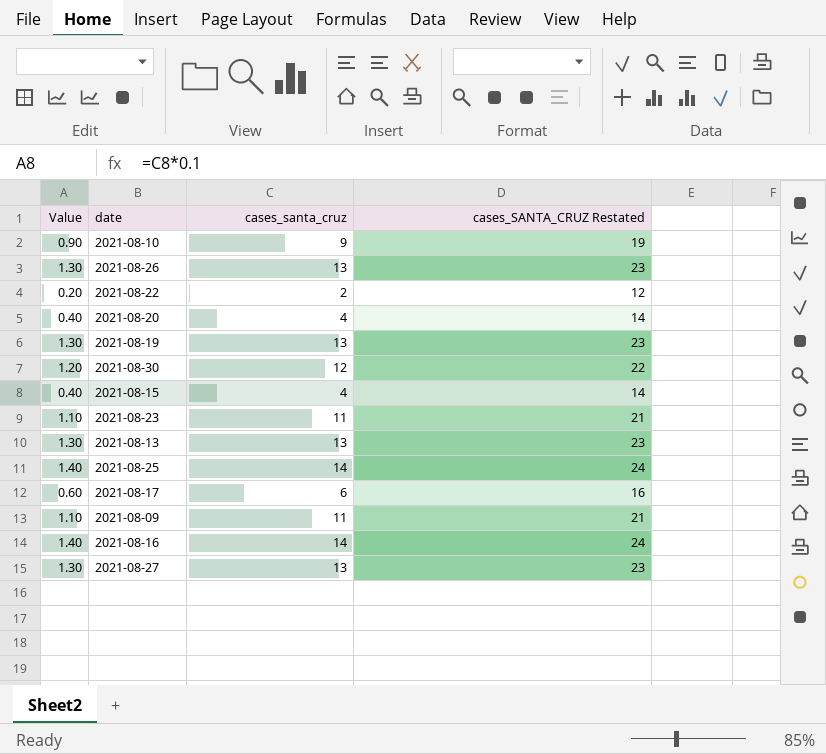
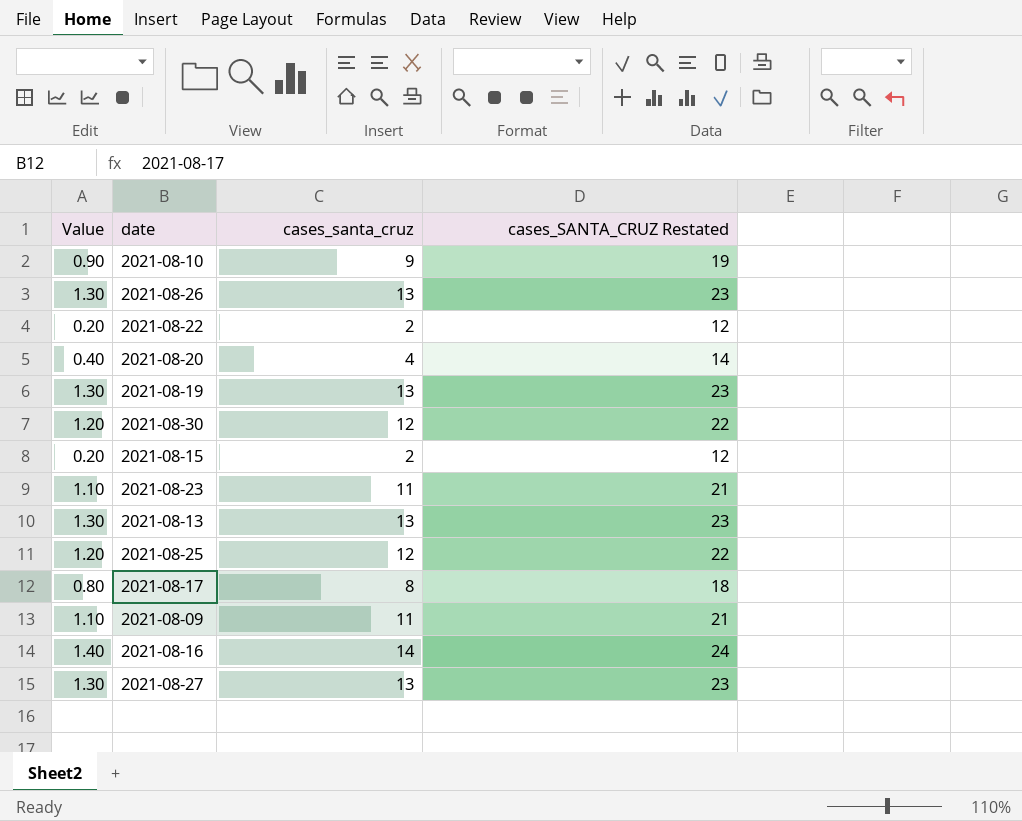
2021-08-15 | Value: 0.40 -> 0.20
2021-08-15 | cases_santa_cruz: 4 -> 2
2021-08-15 | cases_SANTA_CRUZ Restated: 14 -> 12
2021-08-25 | Value: 1.40 -> 1.20
2021-08-25 | cases_santa_cruz: 14 -> 12
2021-08-25 | cases_SANTA_CRUZ Restated: 24 -> 22
2021-08-17 | Value: 0.60 -> 0.80
2021-08-17 | cases_santa_cruz: 6 -> 8
2021-08-17 | cases_SANTA_CRUZ Restated: 16 -> 18

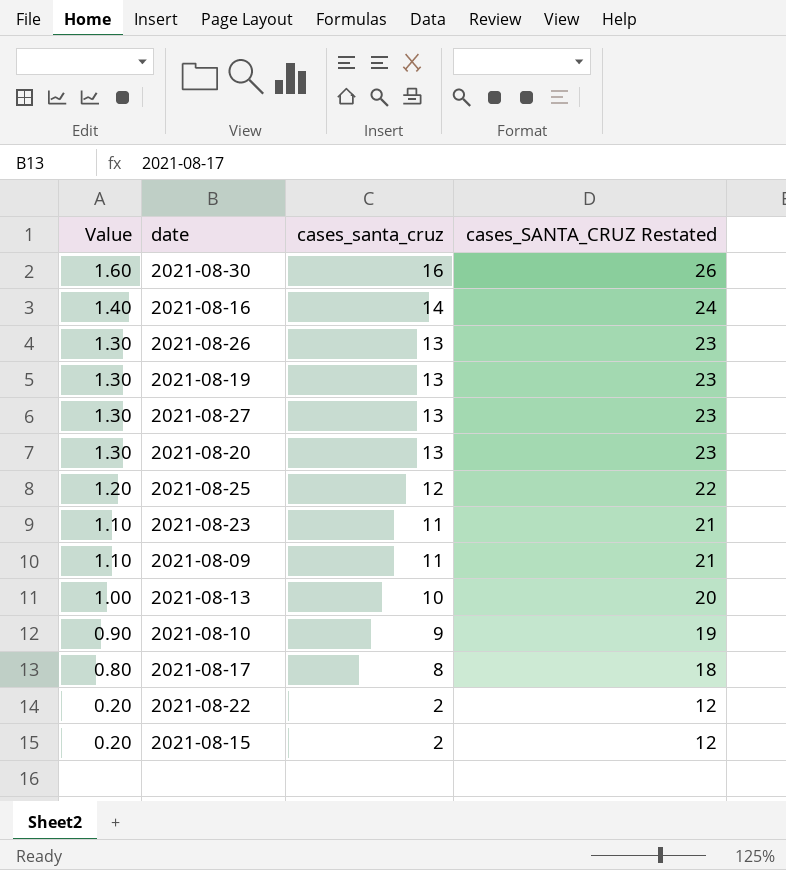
row order: none -> Value descending
2021-08-30 | Value: 1.20 -> 1.60
2021-08-30 | cases_santa_cruz: 12 -> 16
2021-08-30 | cases_SANTA_CRUZ Restated: 22 -> 26
2021-08-20 | Value: 0.40 -> 1.30
2021-08-20 | cases_santa_cruz: 4 -> 13
2021-08-20 | cases_SANTA_CRUZ Restated: 14 -> 23
2021-08-13 | Value: 1.30 -> 1.00
2021-08-13 | cases_santa_cruz: 13 -> 10
2021-08-13 | cases_SANTA_CRUZ Restated: 23 -> 20

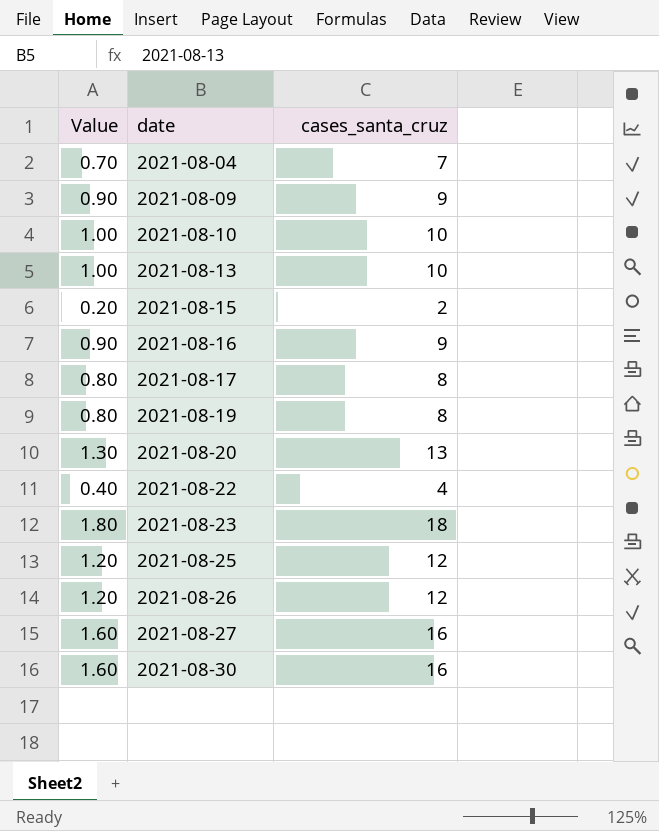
row order: Value descending -> date ascending
column cases_SANTA_CRUZ Restated | formula: [cases_santa_cruz] + 10 -> none
row 2021-08-04: none -> 0.70 | 7
2021-08-09 | Value: 1.10 -> 0.90
2021-08-09 | cases_santa_cruz: 11 -> 9
2021-08-10 | Value: 0.90 -> 1.00
2021-08-10 | cases_santa_cruz: 9 -> 10
2021-08-16 | Value: 1.40 -> 0.90
2021-08-16 | cases_santa_cruz: 14 -> 9
2021-08-19 | Value: 1.30 -> 0.80
2021-08-19 | cases_santa_cruz: 13 -> 8
2021-08-22 | Value: 0.20 -> 0.40
2021-08-22 | cases_santa_cruz: 2 -> 4
2021-08-23 | Value: 1.10 -> 1.80
2021-08-23 | cases_santa_cruz: 11 -> 18
2021-08-26 | Value: 1.30 -> 1.20
2021-08-26 | cases_santa_cruz: 13 -> 12
2021-08-27 | Value: 1.30 -> 1.60
2021-08-27 | cases_santa_cruz: 13 -> 16

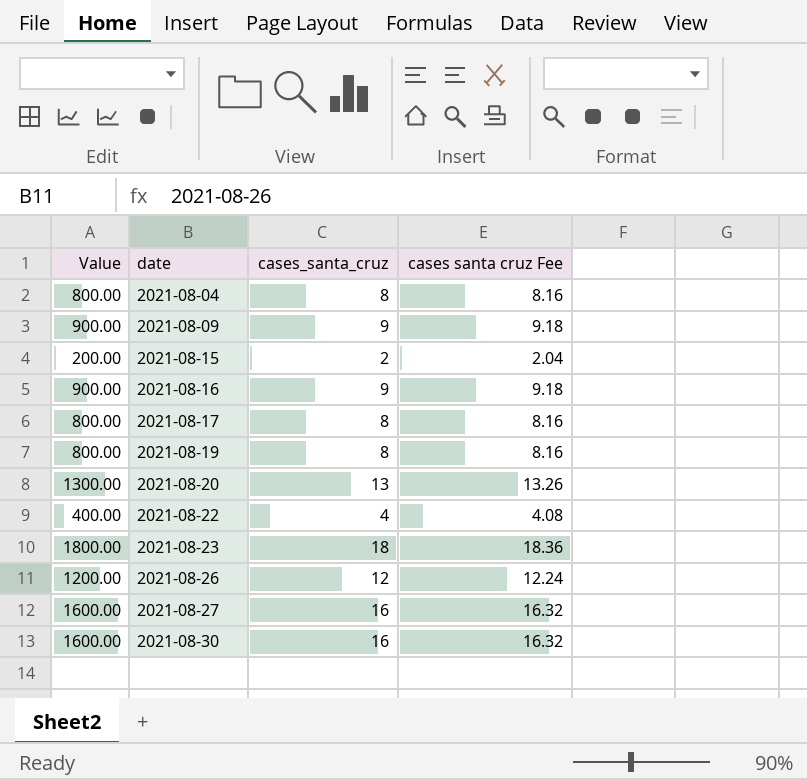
column Value | formula: [cases_santa_cruz] * 0.1 -> [cases_santa_cruz] * 100
column cases santa cruz Fee | formula: none -> [cases_santa_cruz] * 1.02
row 2021-08-10: 1.00 | 10 -> none
row 2021-08-13: 1.00 | 10 -> none
row 2021-08-25: 1.20 | 12 -> none
2021-08-04 | cases_santa_cruz: 7 -> 8

